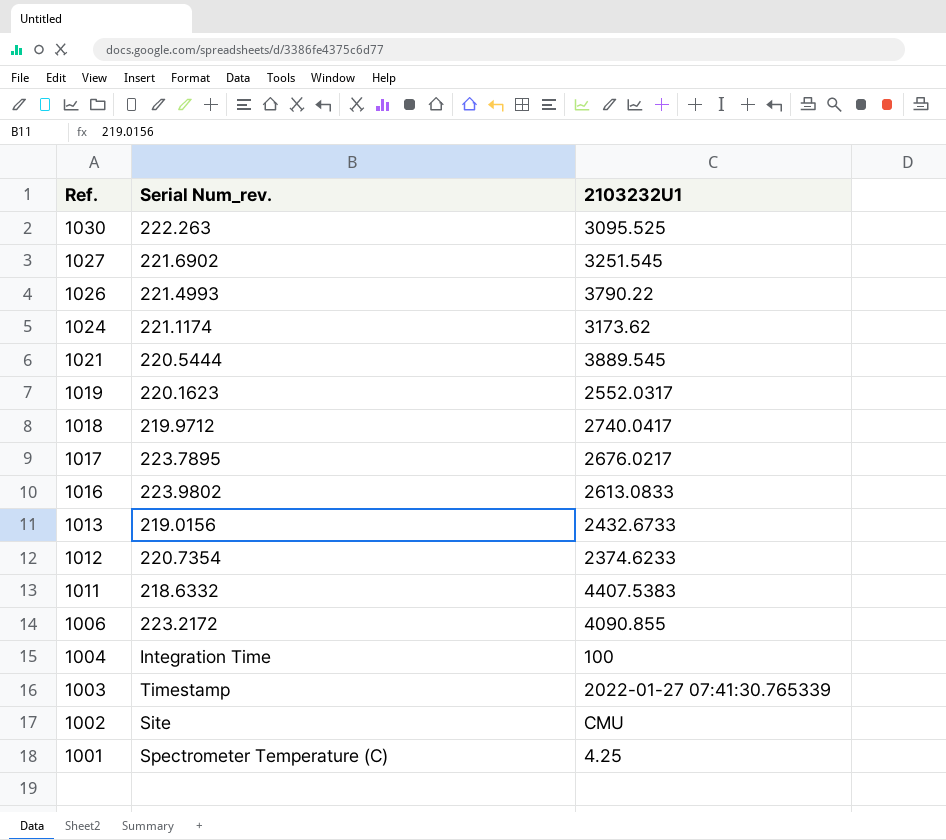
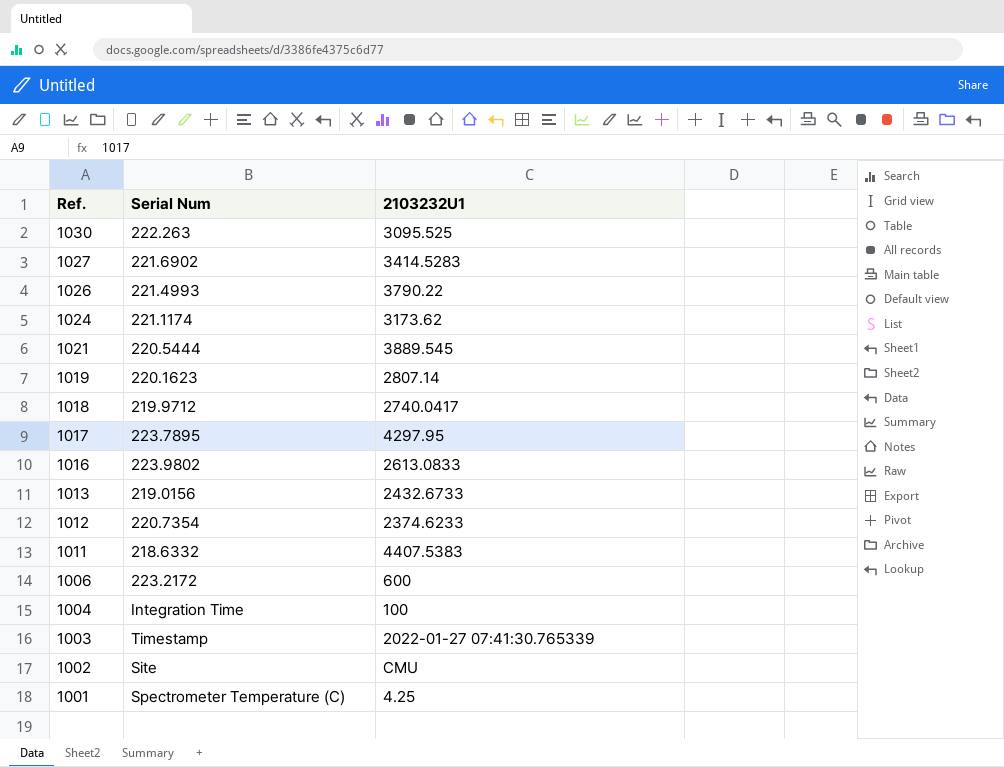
column name: Serial Num_rev. -> Serial Num
1027 | 2103232U1: 3251.545 -> 3414.5283
1019 | 2103232U1: 2552.0317 -> 2807.14
1017 | 2103232U1: 2676.0217 -> 4297.95
1006 | 2103232U1: 4090.855 -> 600

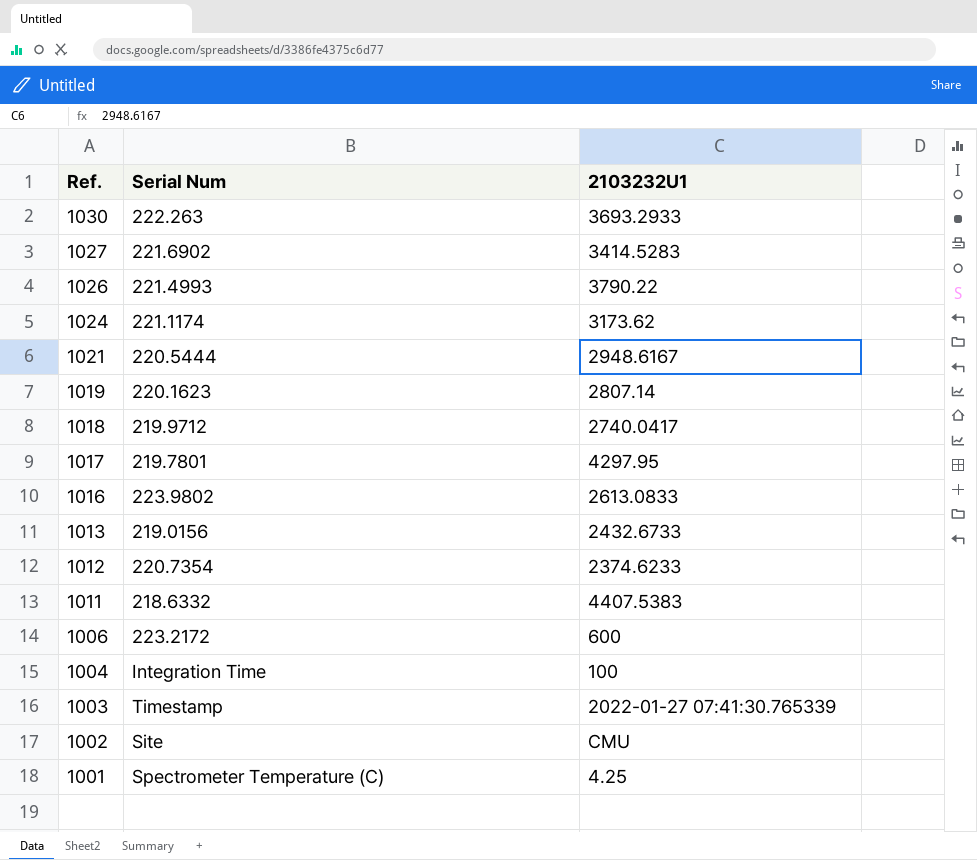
1030 | 2103232U1: 3095.525 -> 3693.2933
1021 | 2103232U1: 3889.545 -> 2948.6167
1017 | Serial Num: 223.7895 -> 219.7801

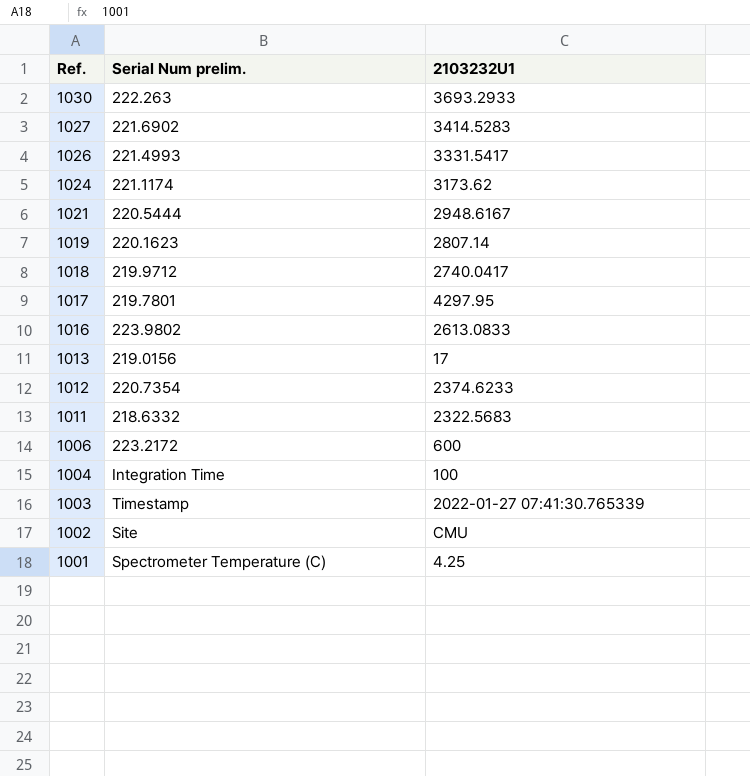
column name: Serial Num -> Serial Num prelim.
1026 | 2103232U1: 3790.22 -> 3331.5417
1013 | 2103232U1: 2432.6733 -> 17
1011 | 2103232U1: 4407.5383 -> 2322.5683

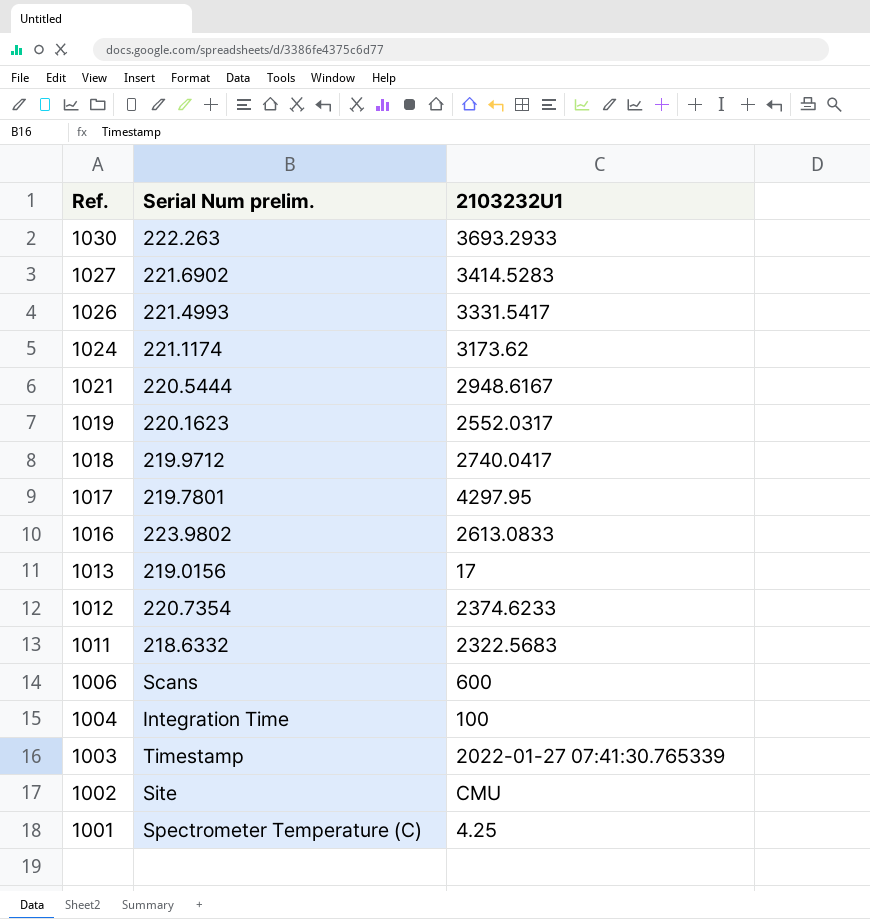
1019 | 2103232U1: 2807.14 -> 2552.0317
1006 | Serial Num prelim.: 223.2172 -> Scans

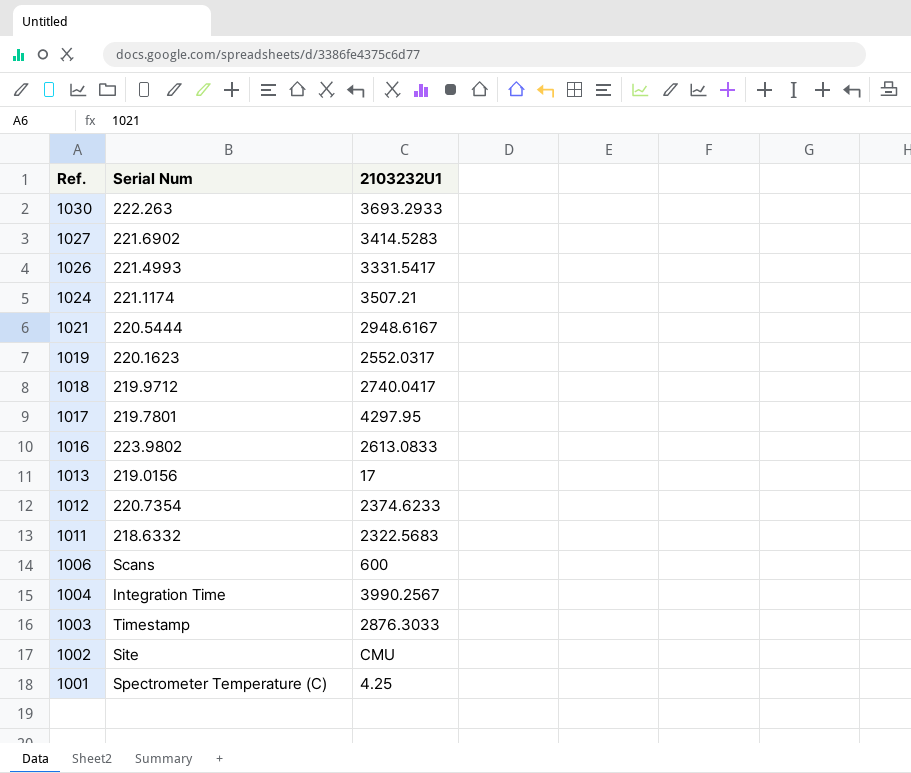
column name: Serial Num prelim. -> Serial Num
1024 | 2103232U1: 3173.62 -> 3507.21
1004 | 2103232U1: 100 -> 3990.2567
1003 | 2103232U1: 2022-01-27 07:41:30.765339 -> 2876.3033

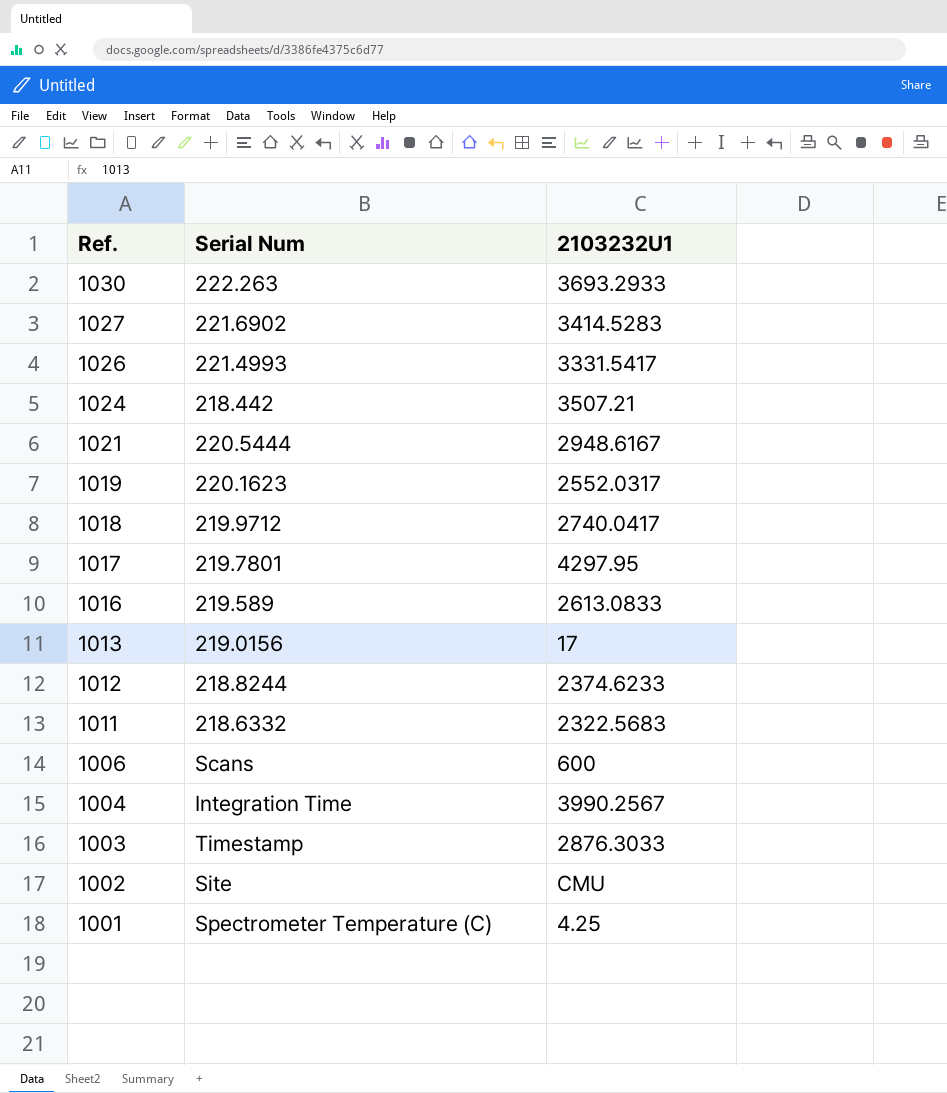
1024 | Serial Num: 221.1174 -> 218.442
1016 | Serial Num: 223.9802 -> 219.589
1012 | Serial Num: 220.7354 -> 218.8244

